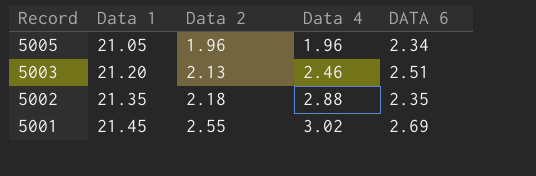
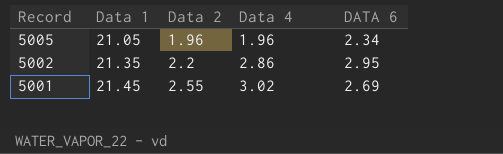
row 5003: 21.20 | 2.13 | 2.46 | 2.51 -> none
5002 | Data 2: 2.18 -> 2.2
5002 | Data 4: 2.88 -> 2.86
5002 | DATA 6: 2.35 -> 2.95

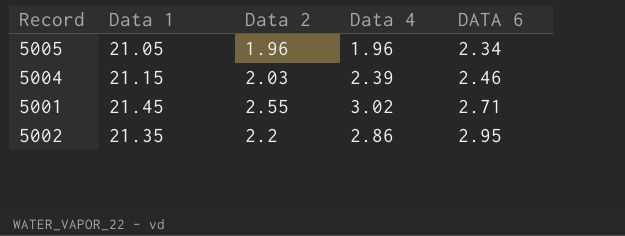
row order: Record descending -> DATA 6 ascending
row 5004: none -> 21.15 | 2.03 | 2.39 | 2.46
5001 | DATA 6: 2.69 -> 2.71

